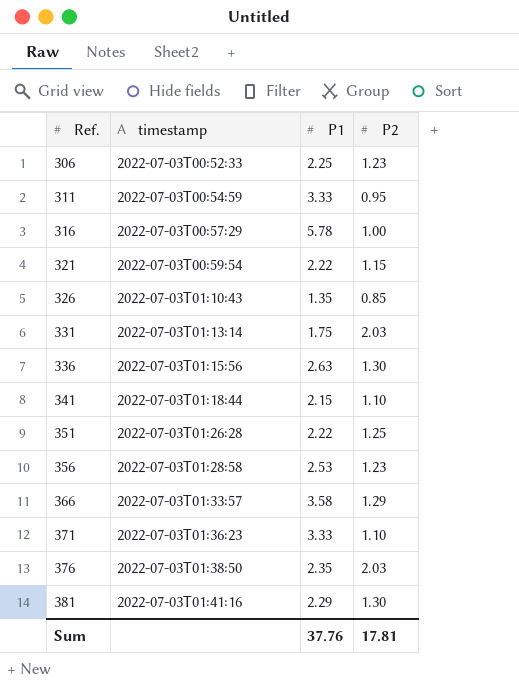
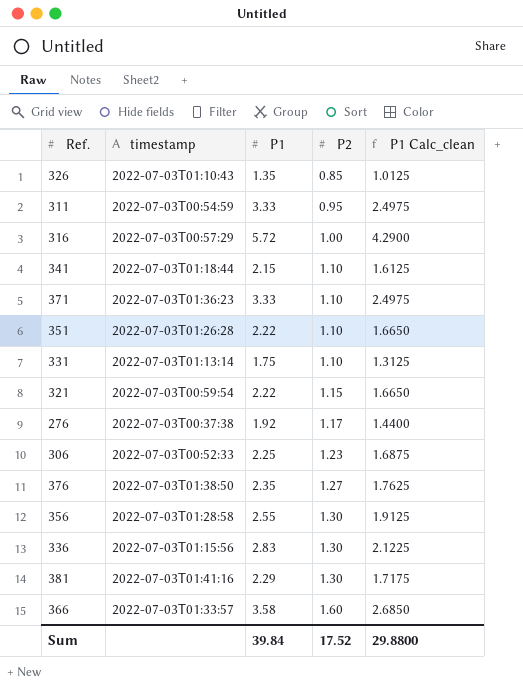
row order: Ref. ascending -> P2 ascending
column P1 Calc_clean | formula: none -> [P1] * 0.75
316 | P1: 5.78 -> 5.72
351 | P2: 1.25 -> 1.10
331 | P2: 2.03 -> 1.10
row 276: none -> 2022-07-03T00:37:38 | 1.92 | 1.17 | 1.4400
376 | P2: 2.03 -> 1.27
356 | P1: 2.53 -> 2.55
356 | P2: 1.23 -> 1.30
336 | P1: 2.63 -> 2.83
366 | P2: 1.29 -> 1.60
Sum | P1: 37.76 -> 39.84
Sum | P2: 17.81 -> 17.52

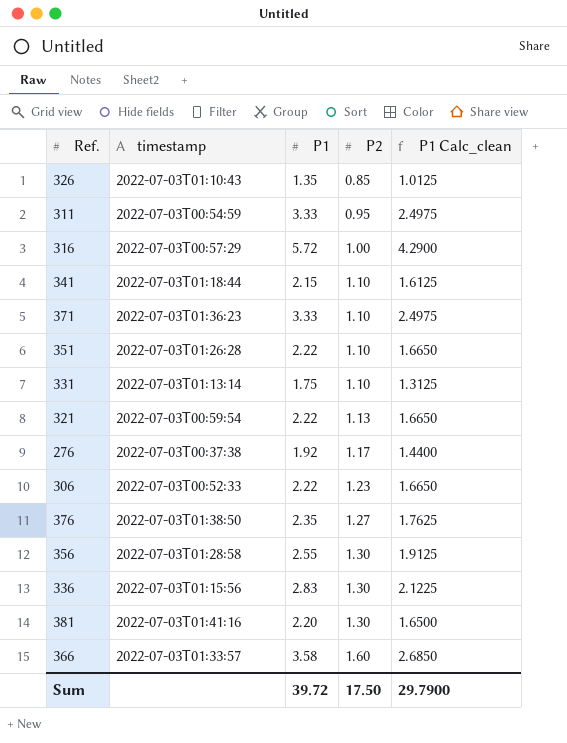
321 | P2: 1.15 -> 1.13
306 | P1: 2.25 -> 2.22
306 | P1 Calc_clean: 1.6875 -> 1.6650
381 | P1: 2.29 -> 2.20
381 | P1 Calc_clean: 1.7175 -> 1.6500
Sum | P1: 39.84 -> 39.72
Sum | P2: 17.52 -> 17.50
Sum | P1 Calc_clean: 29.8800 -> 29.7900

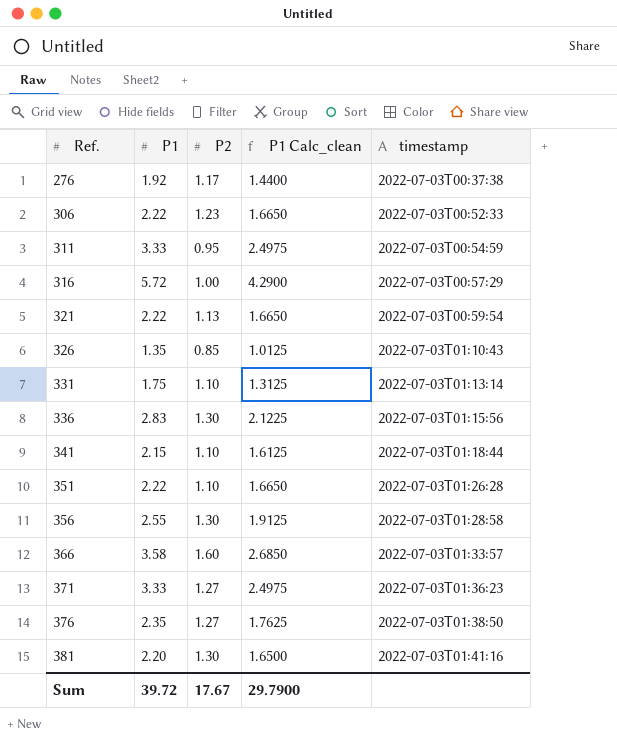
row order: P2 ascending -> Ref. ascending
column timestamp | position: 2 -> 5
371 | P2: 1.10 -> 1.27
Sum | P2: 17.50 -> 17.67

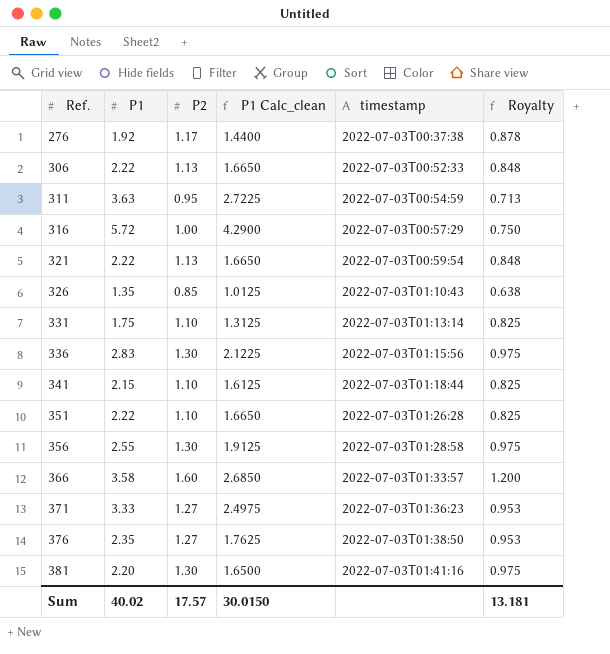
column Royalty | formula: none -> [P2] * 0.75
306 | P2: 1.23 -> 1.13
311 | P1: 3.33 -> 3.63
311 | P1 Calc_clean: 2.4975 -> 2.7225
Sum | P1: 39.72 -> 40.02
Sum | P2: 17.67 -> 17.57
Sum | P1 Calc_clean: 29.7900 -> 30.0150

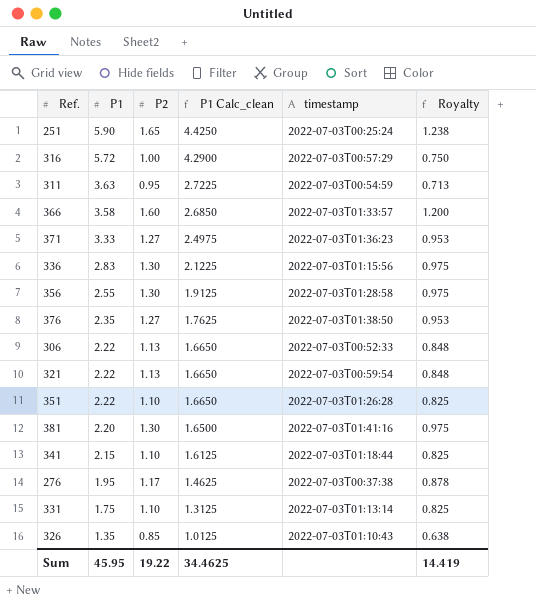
row order: Ref. ascending -> P1 descending
row 251: none -> 5.90 | 1.65 | 4.4250 | 2022-07-03T00:25:24 | 1.238
276 | P1: 1.92 -> 1.95
276 | P1 Calc_clean: 1.4400 -> 1.4625
Sum | P1: 40.02 -> 45.95
Sum | P2: 17.57 -> 19.22
Sum | P1 Calc_clean: 30.0150 -> 34.4625
Sum | Royalty: 13.181 -> 14.419

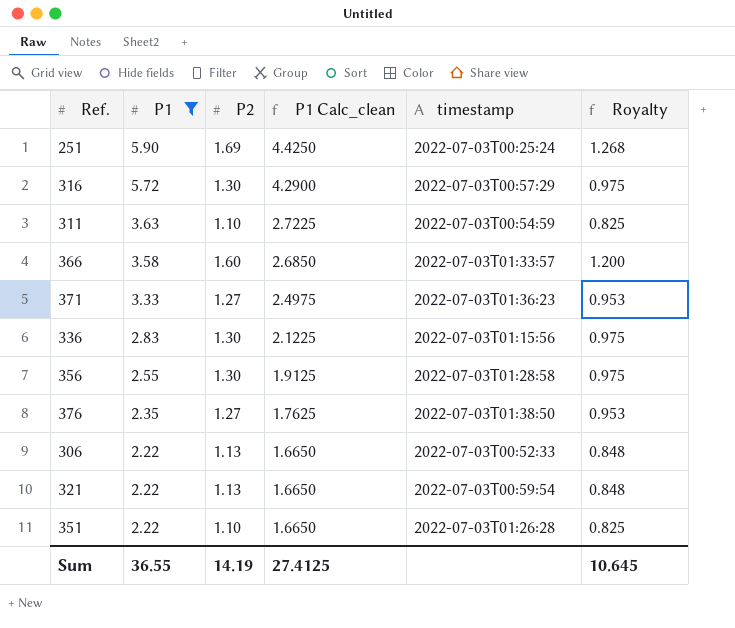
filter: none -> P1 >= 2.22
251 | P2: 1.65 -> 1.69
251 | Royalty: 1.238 -> 1.268
316 | P2: 1.00 -> 1.30
316 | Royalty: 0.750 -> 0.975
311 | P2: 0.95 -> 1.10
311 | Royalty: 0.713 -> 0.825
Sum | P1: 45.95 -> 36.55
Sum | P2: 19.22 -> 14.19
Sum | P1 Calc_clean: 34.4625 -> 27.4125
Sum | Royalty: 14.419 -> 10.645

